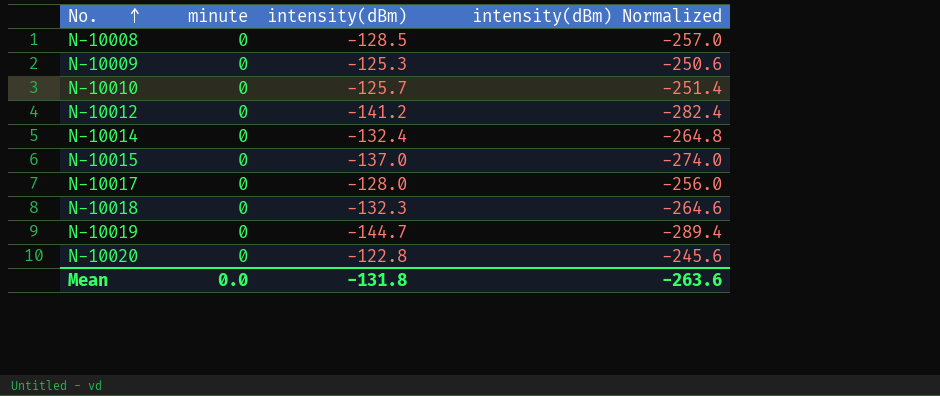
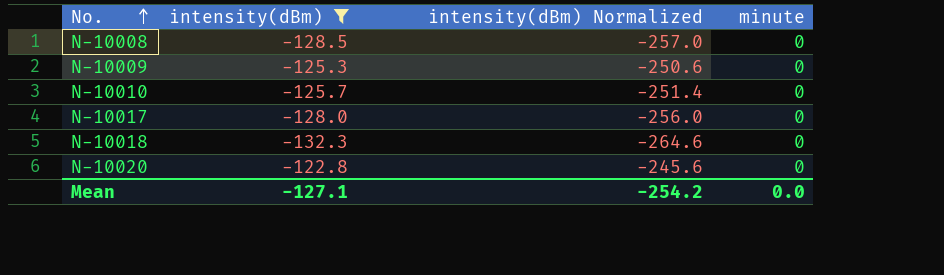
filter: none -> intensity(dBm) >= -132.3
column minute | position: 2 -> 4
Mean | intensity(dBm): -131.8 -> -127.1
Mean | intensity(dBm) Normalized: -263.6 -> -254.2

